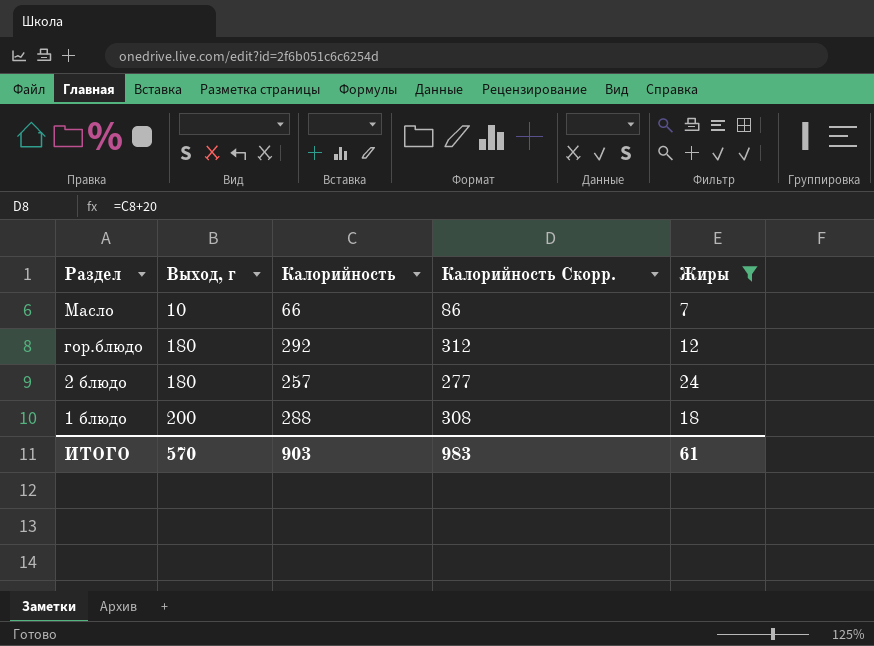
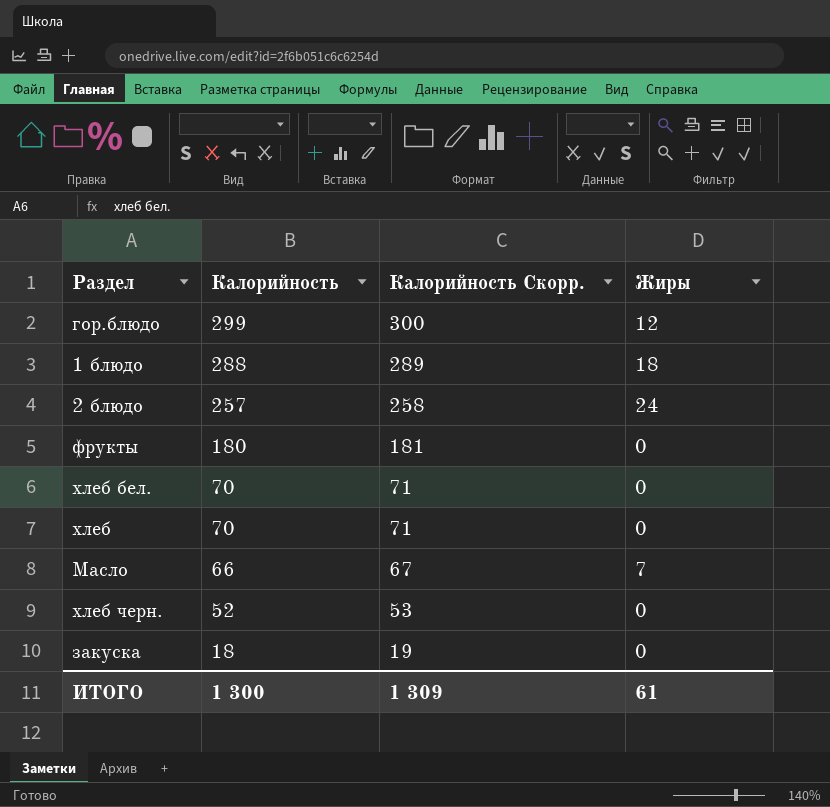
filter: Жиры != 0 -> none
row order: Раздел descending -> Калорийность descending
column Выход, г | position: 2 -> none
column Калорийность Скорр. | formula: [Калорийность] + 20 -> [Калорийность] + 1
гор.блюдо | Калорийность: 292 -> 299
ИТОГО | Калорийность: 903 -> 1 300
ИТОГО | Калорийность Скорр.: 983 -> 1 309

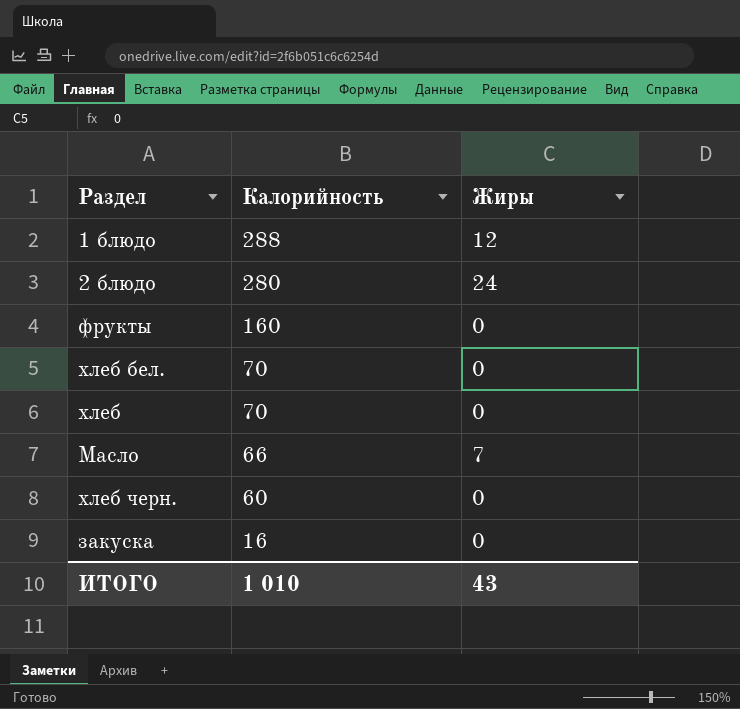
column Калорийность Скорр. | formula: [Калорийность] + 1 -> none
row гор.блюдо: 299 | 300 | 12 -> none
1 блюдо | Жиры: 18 -> 12
2 блюдо | Калорийность: 257 -> 280
фрукты | Калорийность: 180 -> 160
хлеб черн. | Калорийность: 52 -> 60
закуска | Калорийность: 18 -> 16
ИТОГО | Калорийность: 1 300 -> 1 010
ИТОГО | Жиры: 61 -> 43

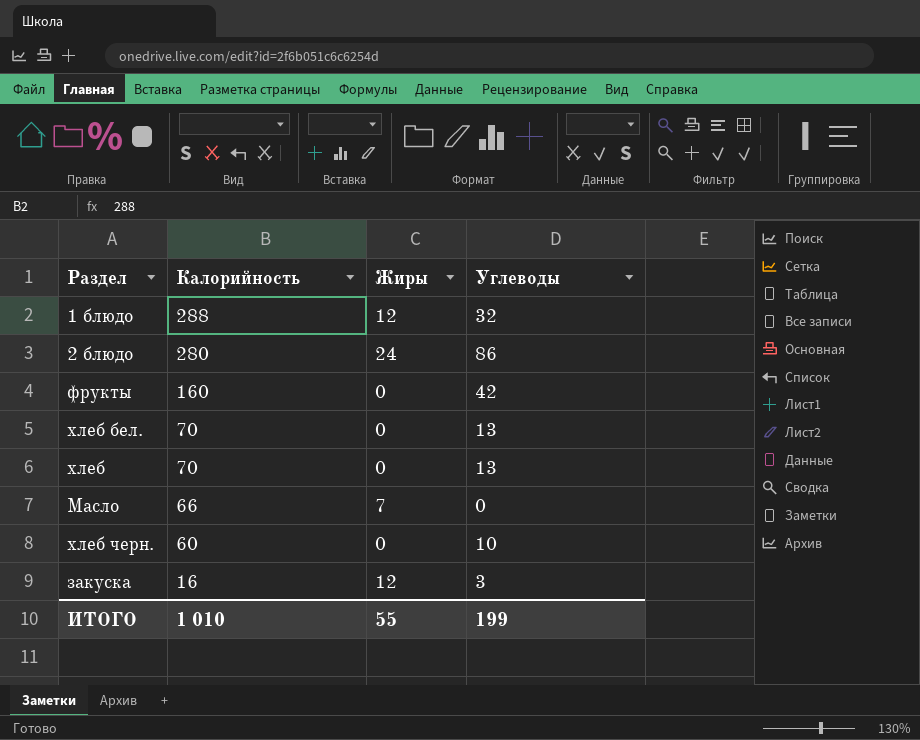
column Углеводы | position: none -> 4
закуска | Жиры: 0 -> 12
ИТОГО | Жиры: 43 -> 55

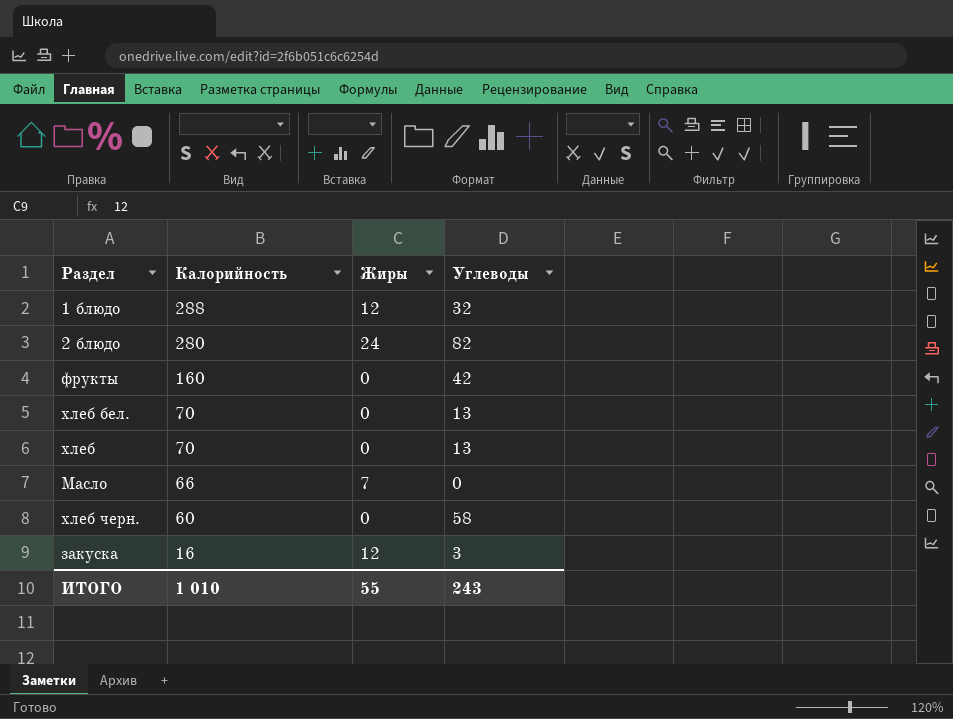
2 блюдо | Углеводы: 86 -> 82
хлеб черн. | Углеводы: 10 -> 58
ИТОГО | Углеводы: 199 -> 243

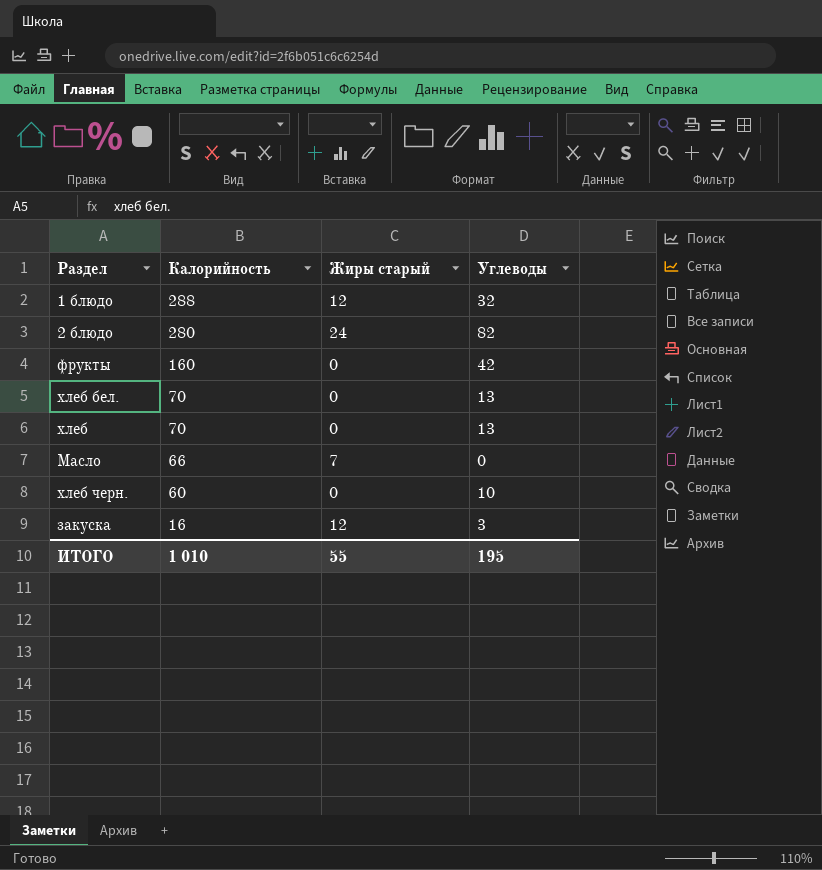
column name: Жиры -> Жиры старый
хлеб черн. | Углеводы: 58 -> 10
ИТОГО | Углеводы: 243 -> 195

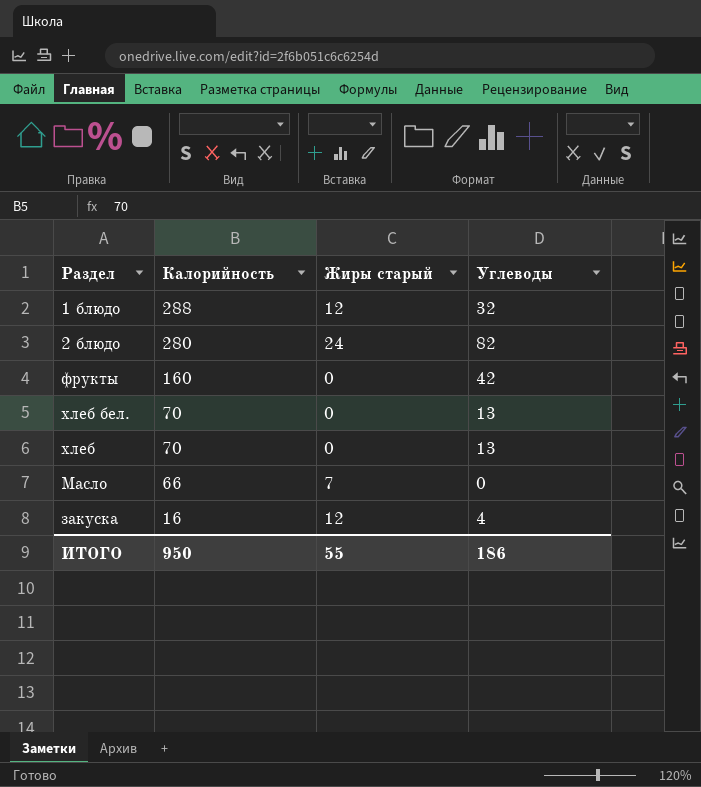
row хлеб черн.: 60 | 0 | 10 -> none
закуска | Углеводы: 3 -> 4
ИТОГО | Калорийность: 1 010 -> 950
ИТОГО | Углеводы: 195 -> 186

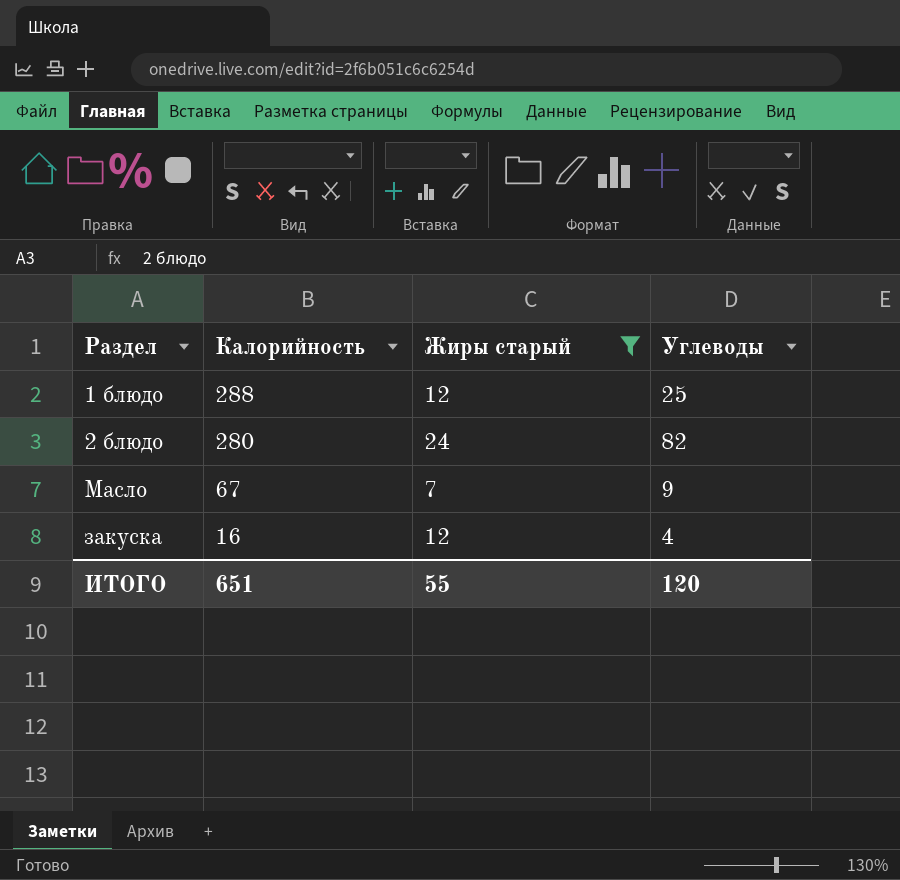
filter: none -> Жиры старый != 0
1 блюдо | Углеводы: 32 -> 25
Масло | Калорийность: 66 -> 67
Масло | Углеводы: 0 -> 9
ИТОГО | Калорийность: 950 -> 651
ИТОГО | Углеводы: 186 -> 120

